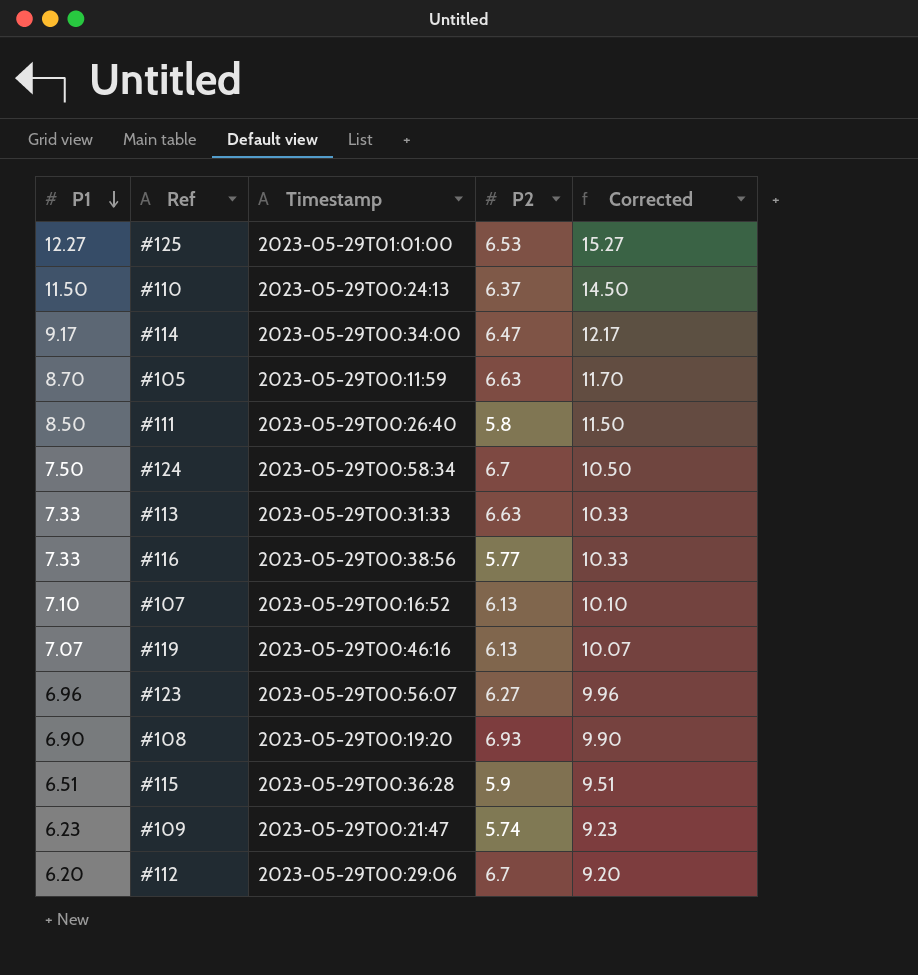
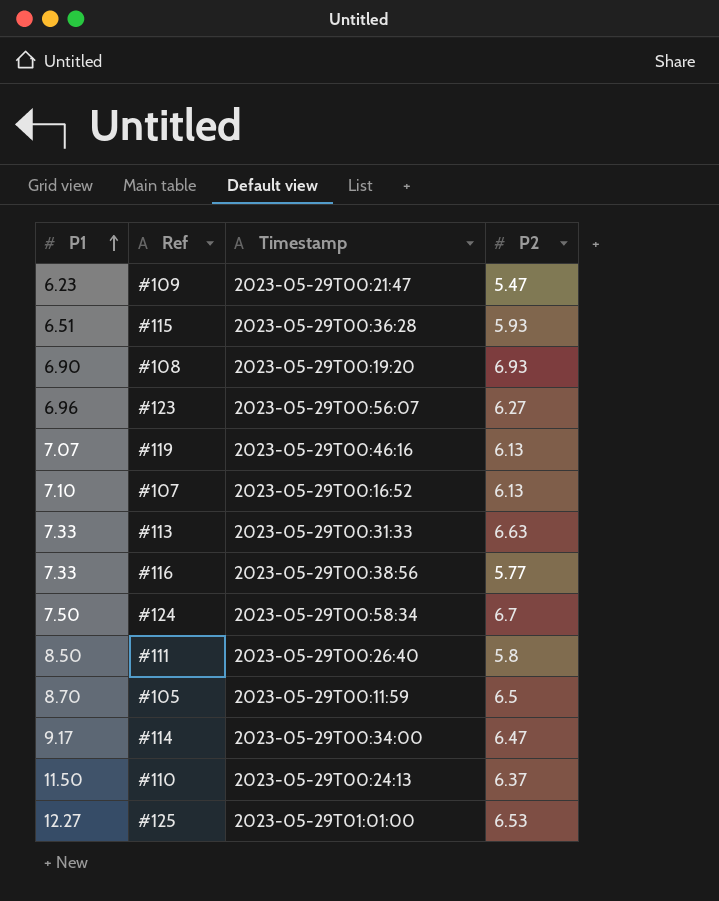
row order: P1 descending -> P1 ascending
column Corrected | formula: [P1] + 3 -> none
row #112: 6.20 | 2023-05-29T00:29:06 | 6.7 | 9.20 -> none
#109 | P2: 5.74 -> 5.47
#115 | P2: 5.9 -> 5.93
#105 | P2: 6.63 -> 6.5

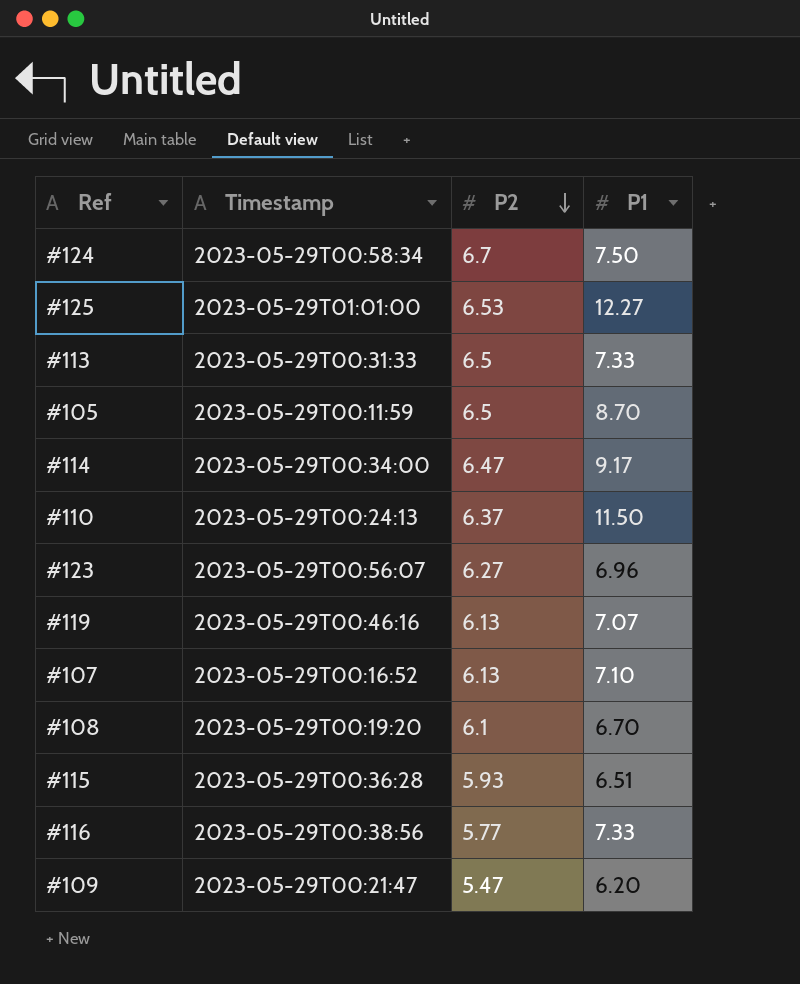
row order: P1 ascending -> P2 descending
column P1 | position: 1 -> 4
row #111: 8.50 | 2023-05-29T00:26:40 | 5.8 -> none
#113 | P2: 6.63 -> 6.5
#108 | P2: 6.93 -> 6.1
#108 | P1: 6.90 -> 6.70
#109 | P1: 6.23 -> 6.20

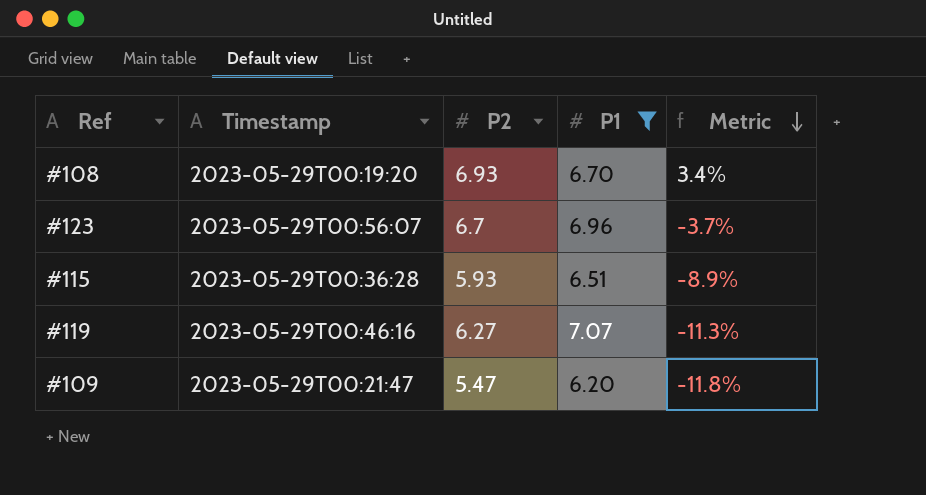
filter: none -> P1 <= 7.07
row order: P2 descending -> Metric descending
column Metric | formula: none -> ([P2] - [P1]) / [P1]
#108 | P2: 6.1 -> 6.93
#123 | P2: 6.27 -> 6.7
#119 | P2: 6.13 -> 6.27

